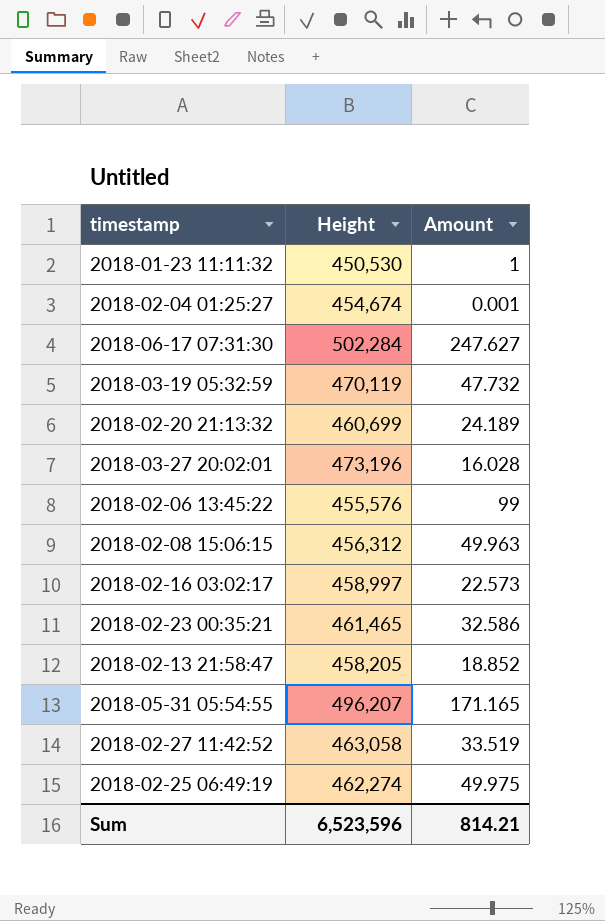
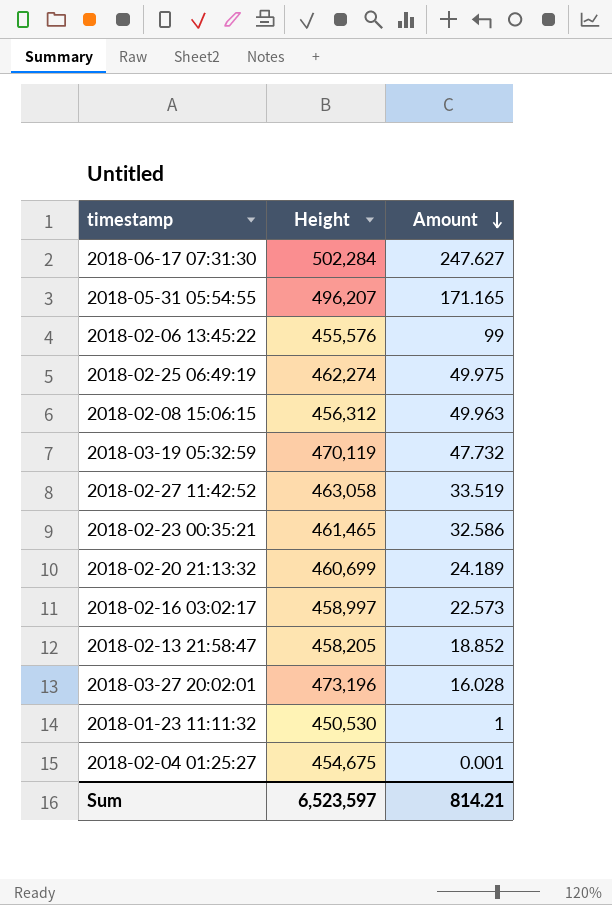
row order: none -> Amount descending
2018-02-04 01:25:27 | Height: 454,674 -> 454,675
Sum | Height: 6,523,596 -> 6,523,597

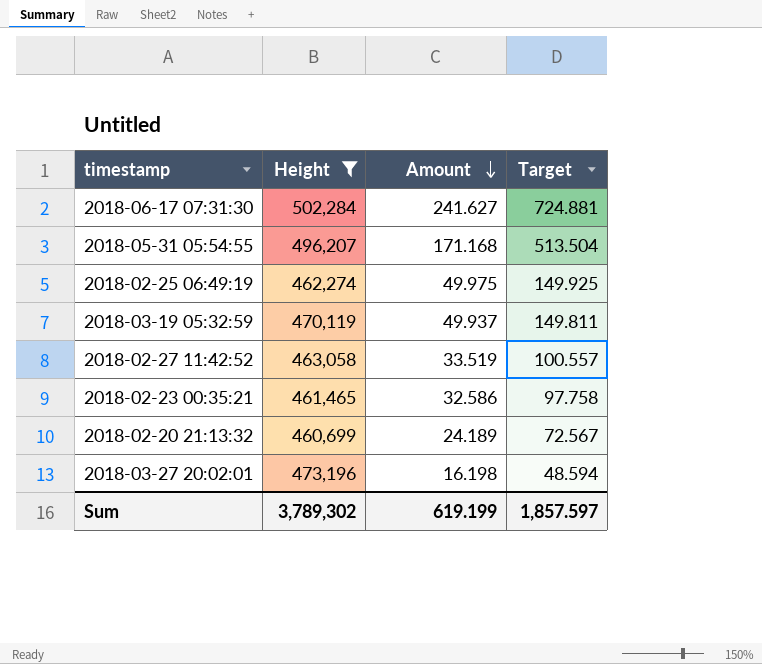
filter: none -> Height >= 460,699
column Target | formula: none -> [Amount] * 3
2018-06-17 07:31:30 | Amount: 247.627 -> 241.627
2018-05-31 05:54:55 | Amount: 171.165 -> 171.168
2018-03-19 05:32:59 | Amount: 47.732 -> 49.937
2018-03-27 20:02:01 | Amount: 16.028 -> 16.198
Sum | Height: 6,523,597 -> 3,789,302
Sum | Amount: 814.21 -> 619.199

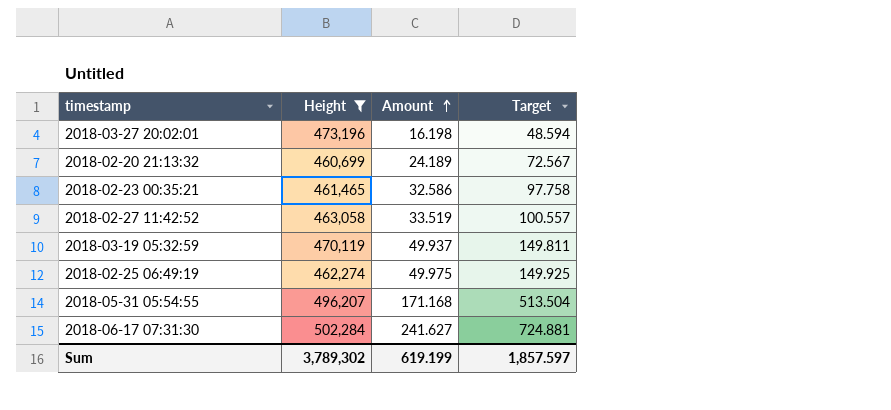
row order: Amount descending -> Amount ascending

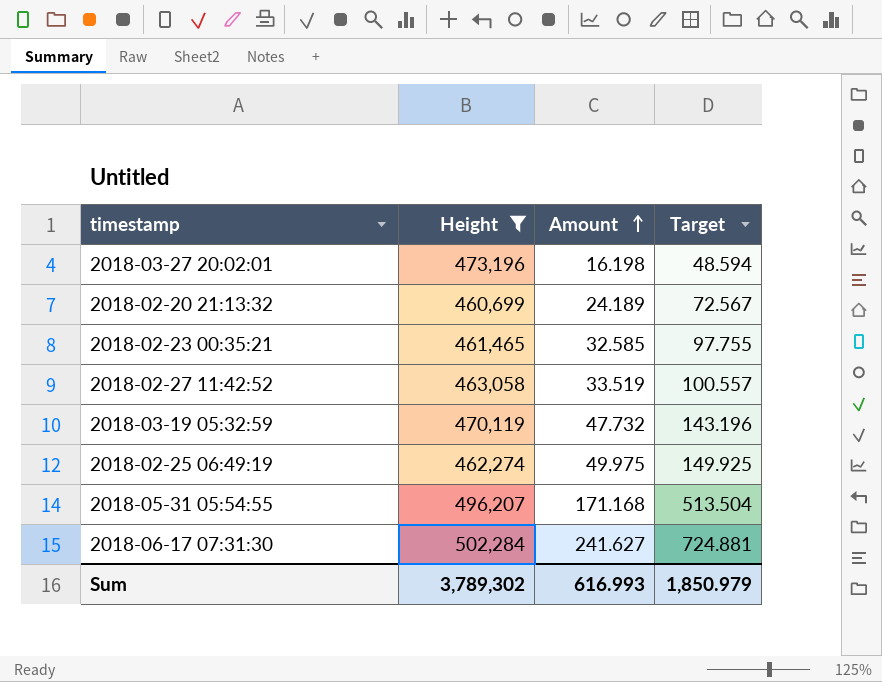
2018-02-23 00:35:21 | Amount: 32.586 -> 32.585
2018-02-23 00:35:21 | Target: 97.758 -> 97.755
2018-03-19 05:32:59 | Amount: 49.937 -> 47.732
2018-03-19 05:32:59 | Target: 149.811 -> 143.196
Sum | Amount: 619.199 -> 616.993
Sum | Target: 1,857.597 -> 1,850.979

